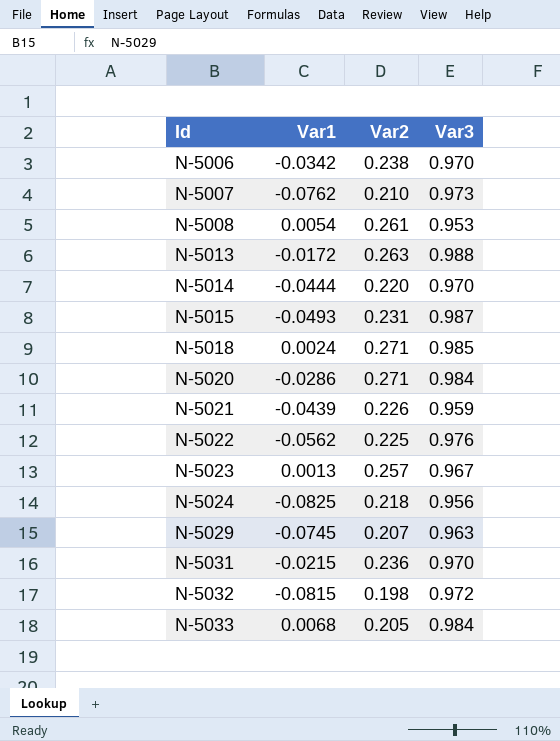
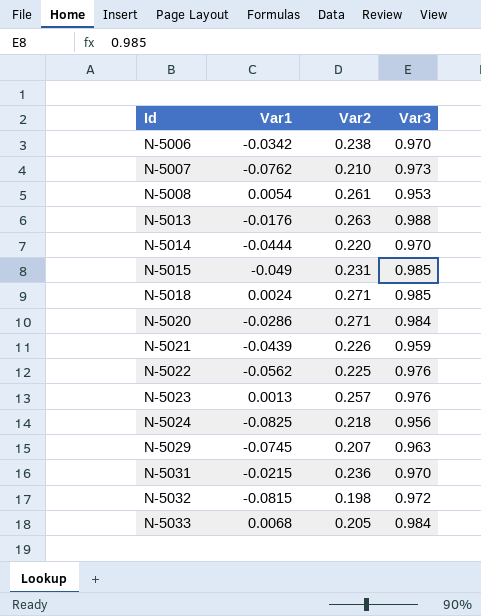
N-5013 | Var1: -0.0172 -> -0.0176
N-5015 | Var1: -0.0493 -> -0.049
N-5015 | Var3: 0.987 -> 0.985
N-5023 | Var3: 0.967 -> 0.976

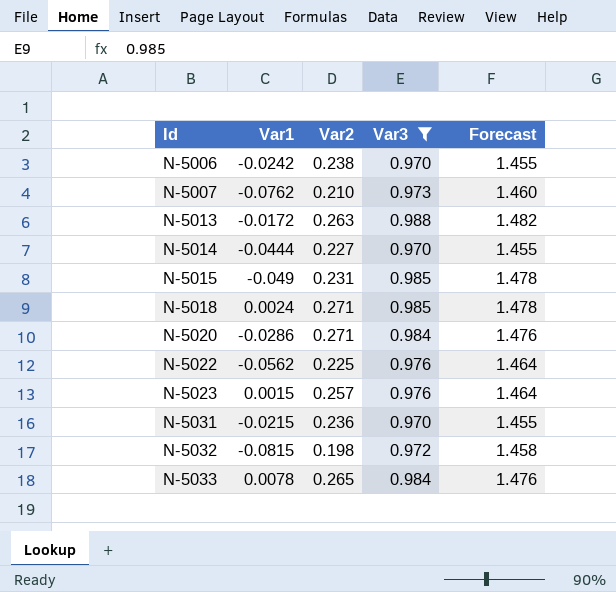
filter: none -> Var3 >= 0.970
column Forecast | formula: none -> [Var3] * 1.5
N-5006 | Var1: -0.0342 -> -0.0242
N-5013 | Var1: -0.0176 -> -0.0172
N-5014 | Var2: 0.220 -> 0.227
N-5023 | Var1: 0.0013 -> 0.0015
N-5033 | Var1: 0.0068 -> 0.0078
N-5033 | Var2: 0.205 -> 0.265

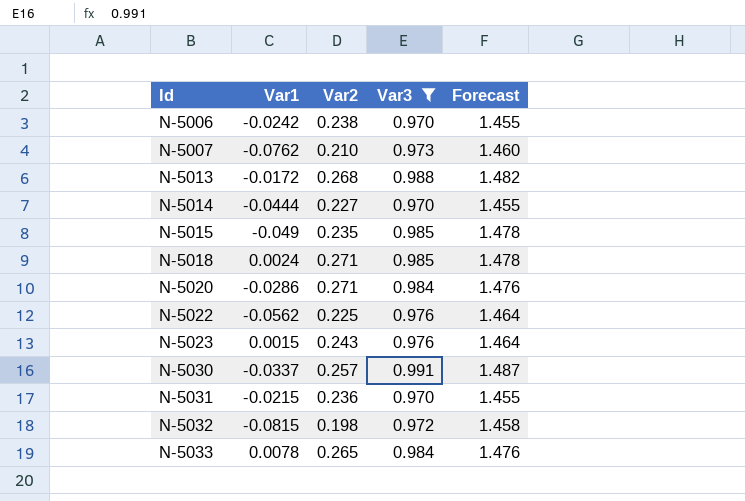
N-5013 | Var2: 0.263 -> 0.268
N-5015 | Var2: 0.231 -> 0.235
N-5023 | Var2: 0.257 -> 0.243
row N-5030: none -> -0.0337 | 0.257 | 0.991 | 1.487

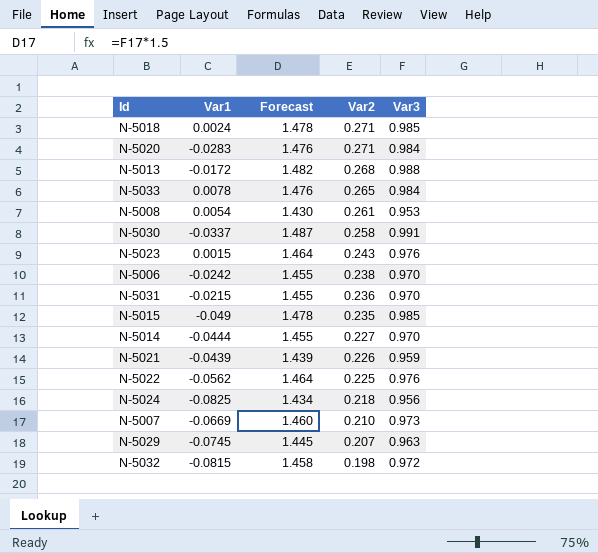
filter: Var3 >= 0.970 -> none
row order: Id ascending -> Var2 descending
column Forecast | position: 5 -> 3
N-5020 | Var1: -0.0286 -> -0.0283
N-5030 | Var2: 0.257 -> 0.258
N-5007 | Var1: -0.0762 -> -0.0669

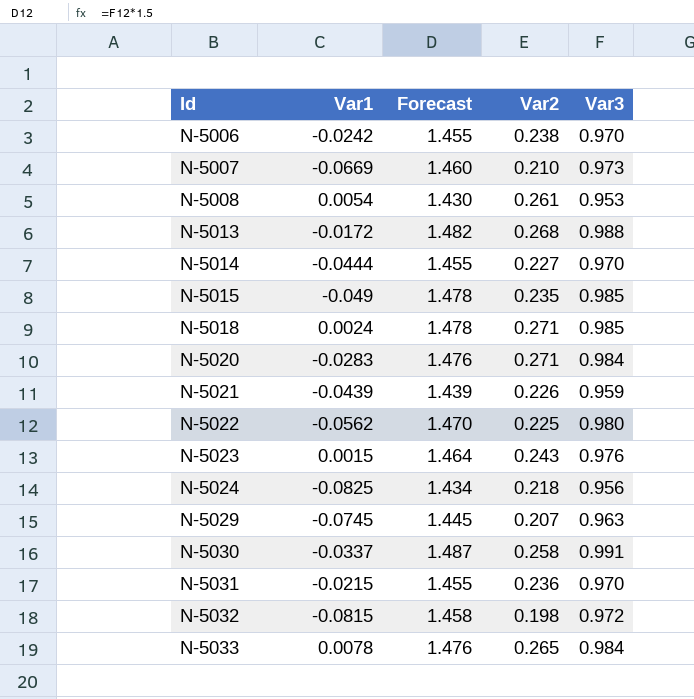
row order: Var2 descending -> Id ascending
N-5022 | Forecast: 1.464 -> 1.470
N-5022 | Var3: 0.976 -> 0.980

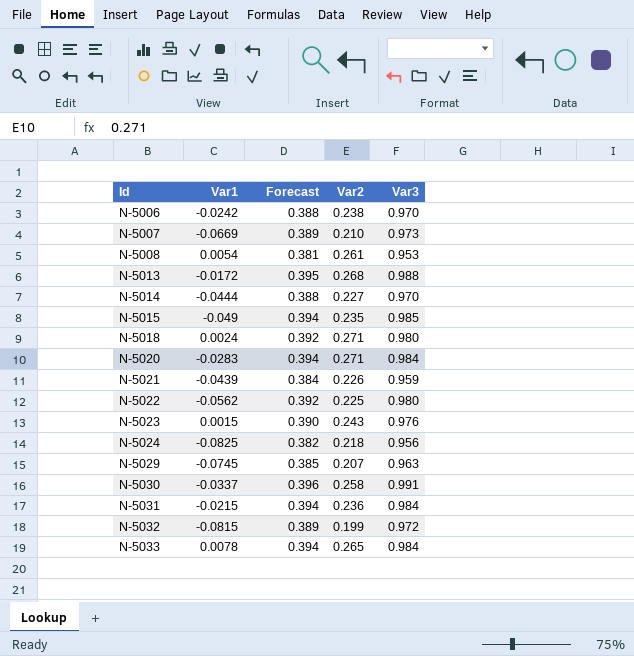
column Forecast | formula: [Var3] * 1.5 -> [Var3] * 0.4
N-5018 | Var3: 0.985 -> 0.980
N-5031 | Var3: 0.970 -> 0.984
N-5032 | Var2: 0.198 -> 0.199

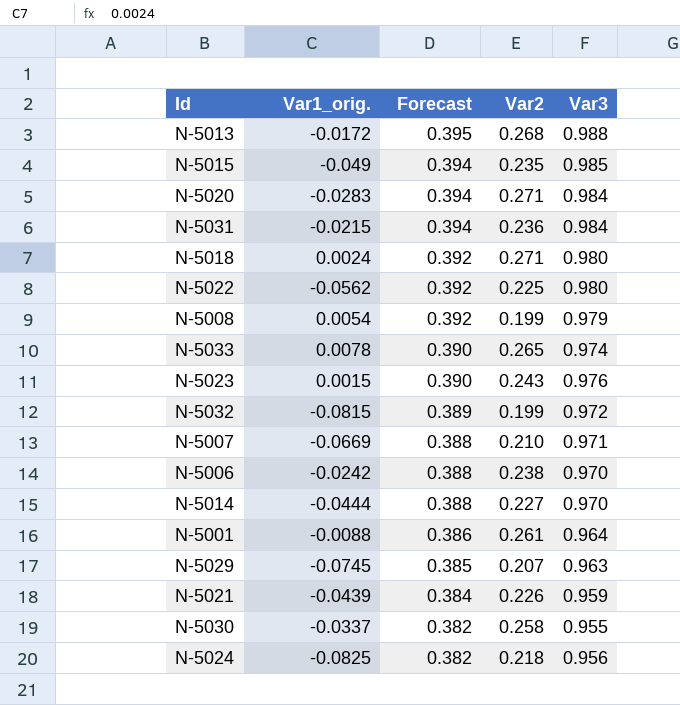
row order: Id ascending -> Forecast descending
column name: Var1 -> Var1_orig.
N-5008 | Forecast: 0.381 -> 0.392
N-5008 | Var2: 0.261 -> 0.199
N-5008 | Var3: 0.953 -> 0.979
N-5033 | Forecast: 0.394 -> 0.390
N-5033 | Var3: 0.984 -> 0.974
N-5007 | Forecast: 0.389 -> 0.388
N-5007 | Var3: 0.973 -> 0.971
row N-5001: none -> -0.0088 | 0.386 | 0.261 | 0.964
N-5030 | Forecast: 0.396 -> 0.382
N-5030 | Var3: 0.991 -> 0.955

